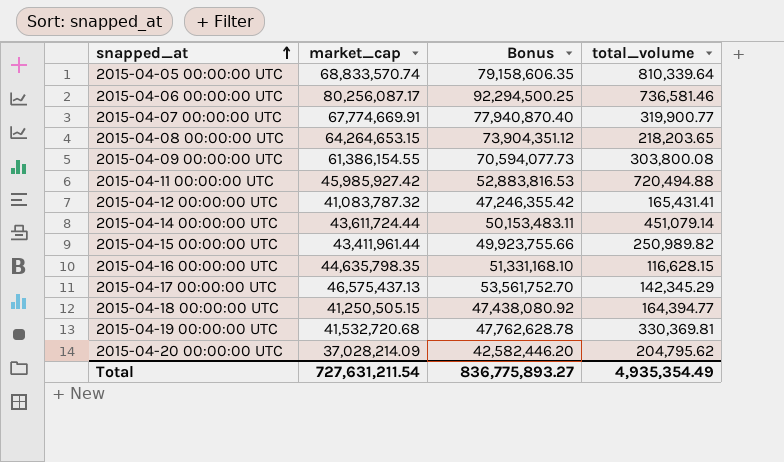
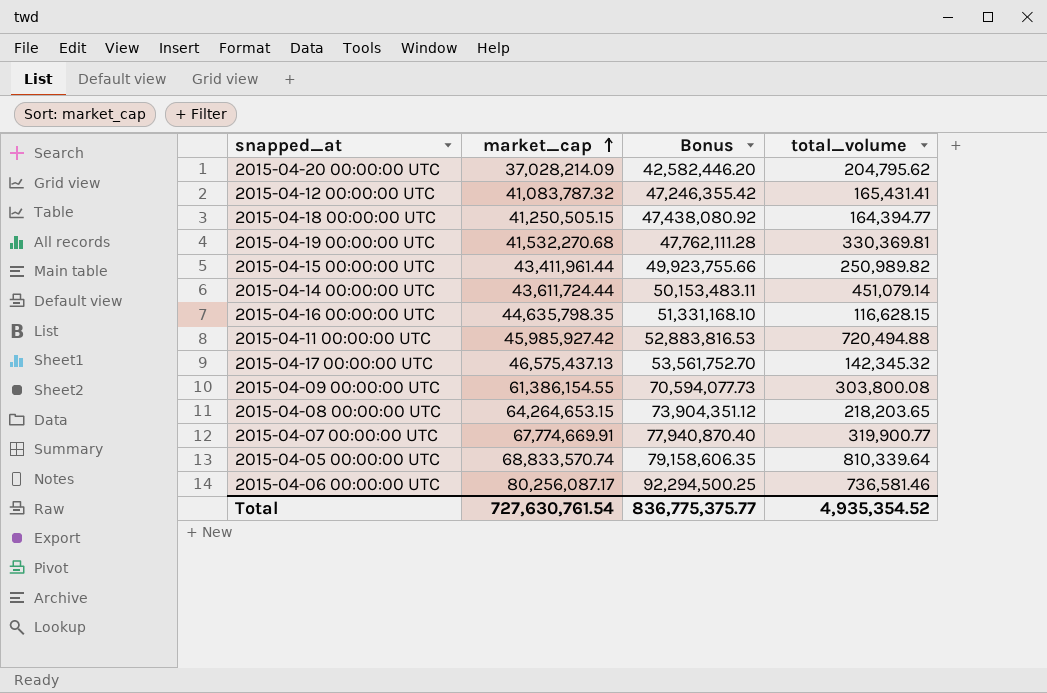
row order: snapped_at ascending -> market_cap ascending
2015-04-19 00:00:00 UTC | market_cap: 41,532,720.68 -> 41,532,270.68
2015-04-19 00:00:00 UTC | Bonus: 47,762,628.78 -> 47,762,111.28
2015-04-17 00:00:00 UTC | total_volume: 142,345.29 -> 142,345.32
Total | market_cap: 727,631,211.54 -> 727,630,761.54
Total | Bonus: 836,775,893.27 -> 836,775,375.77
Total | total_volume: 4,935,354.49 -> 4,935,354.52

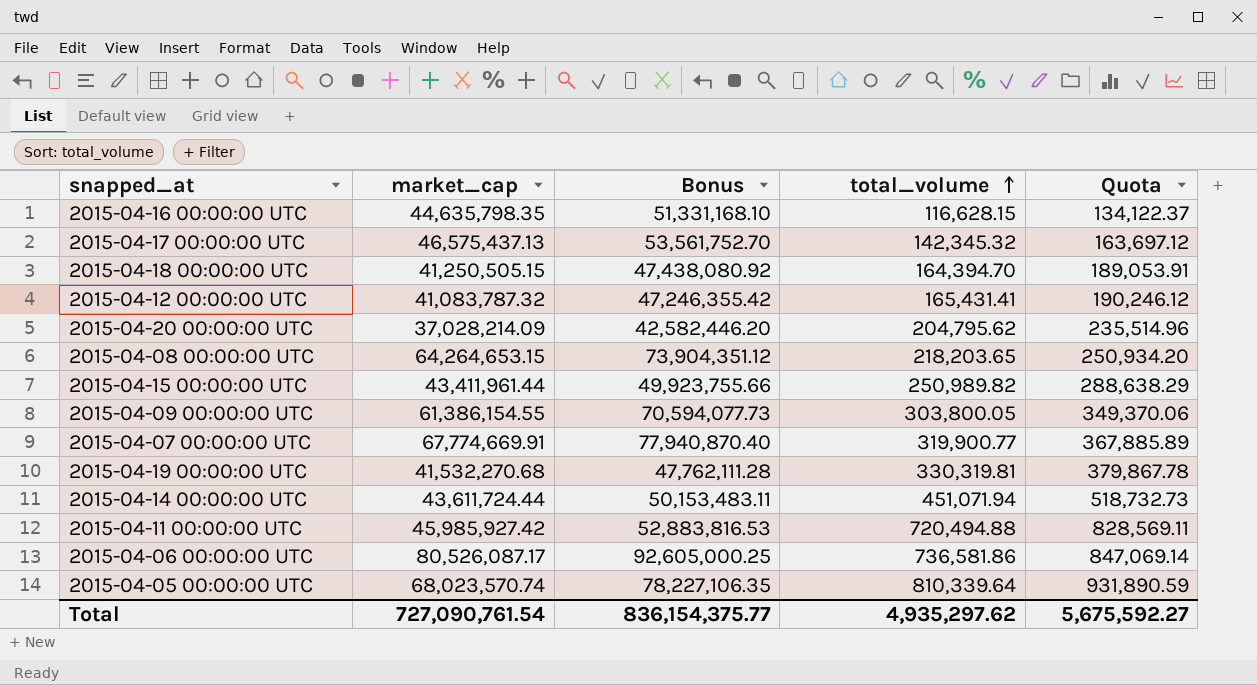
row order: market_cap ascending -> total_volume ascending
column Quota | formula: none -> [total_volume] * 1.15
2015-04-18 00:00:00 UTC | total_volume: 164,394.77 -> 164,394.70
2015-04-09 00:00:00 UTC | total_volume: 303,800.08 -> 303,800.05
2015-04-19 00:00:00 UTC | total_volume: 330,369.81 -> 330,319.81
2015-04-14 00:00:00 UTC | total_volume: 451,079.14 -> 451,071.94
2015-04-06 00:00:00 UTC | market_cap: 80,256,087.17 -> 80,526,087.17
2015-04-06 00:00:00 UTC | Bonus: 92,294,500.25 -> 92,605,000.25
2015-04-06 00:00:00 UTC | total_volume: 736,581.46 -> 736,581.86
2015-04-05 00:00:00 UTC | market_cap: 68,833,570.74 -> 68,023,570.74
2015-04-05 00:00:00 UTC | Bonus: 79,158,606.35 -> 78,227,106.35
Total | market_cap: 727,630,761.54 -> 727,090,761.54
Total | Bonus: 836,775,375.77 -> 836,154,375.77
Total | total_volume: 4,935,354.52 -> 4,935,297.62

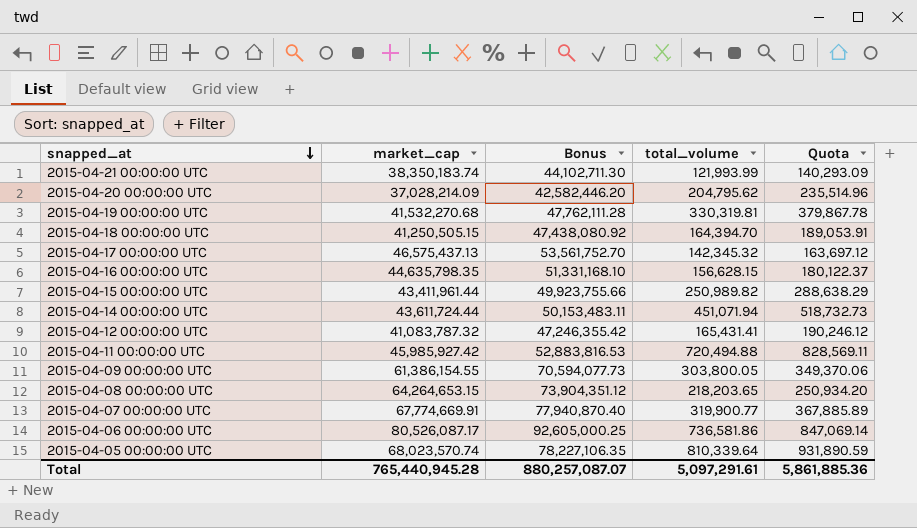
row order: total_volume ascending -> snapped_at descending
row 2015-04-21 00:00:00 UTC: none -> 38,350,183.74 | 44,102,711.30 | 121,993.99 | 140,293.09
2015-04-16 00:00:00 UTC | total_volume: 116,628.15 -> 156,628.15
2015-04-16 00:00:00 UTC | Quota: 134,122.37 -> 180,122.37
Total | market_cap: 727,090,761.54 -> 765,440,945.28
Total | Bonus: 836,154,375.77 -> 880,257,087.07
Total | total_volume: 4,935,297.62 -> 5,097,291.61
Total | Quota: 5,675,592.27 -> 5,861,885.36

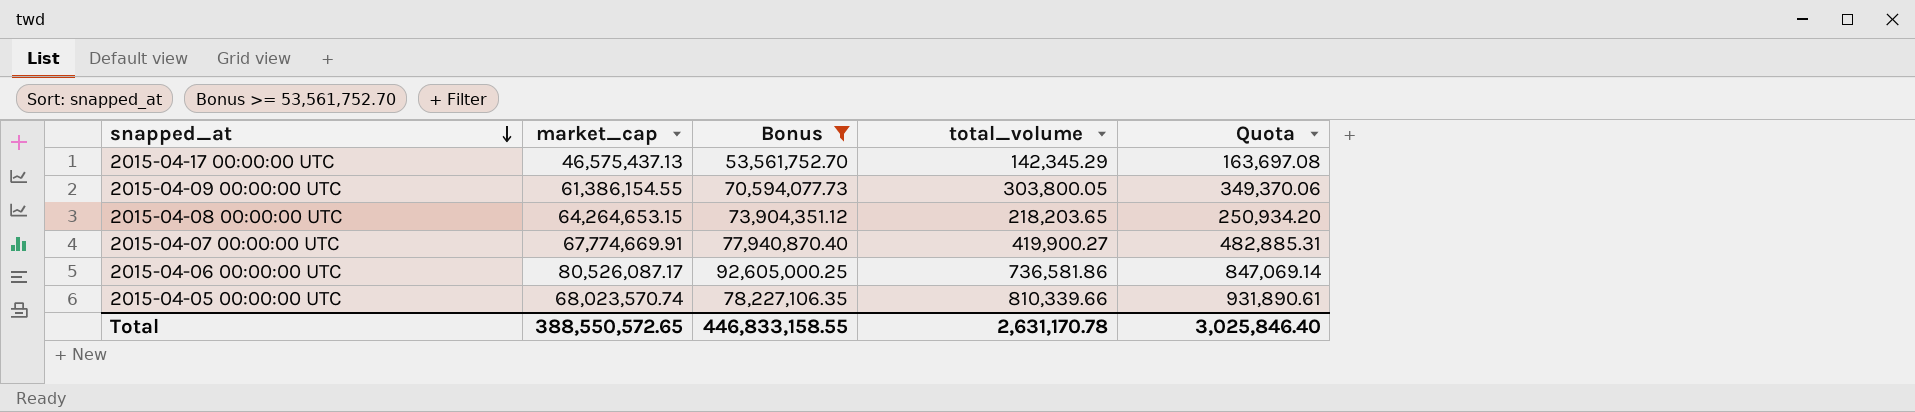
filter: none -> Bonus >= 53,561,752.70
2015-04-17 00:00:00 UTC | total_volume: 142,345.32 -> 142,345.29
2015-04-17 00:00:00 UTC | Quota: 163,697.12 -> 163,697.08
2015-04-07 00:00:00 UTC | total_volume: 319,900.77 -> 419,900.27
2015-04-07 00:00:00 UTC | Quota: 367,885.89 -> 482,885.31
2015-04-05 00:00:00 UTC | total_volume: 810,339.64 -> 810,339.66
2015-04-05 00:00:00 UTC | Quota: 931,890.59 -> 931,890.61
Total | market_cap: 765,440,945.28 -> 388,550,572.65
Total | Bonus: 880,257,087.07 -> 446,833,158.55
Total | total_volume: 5,097,291.61 -> 2,631,170.78
Total | Quota: 5,861,885.36 -> 3,025,846.40

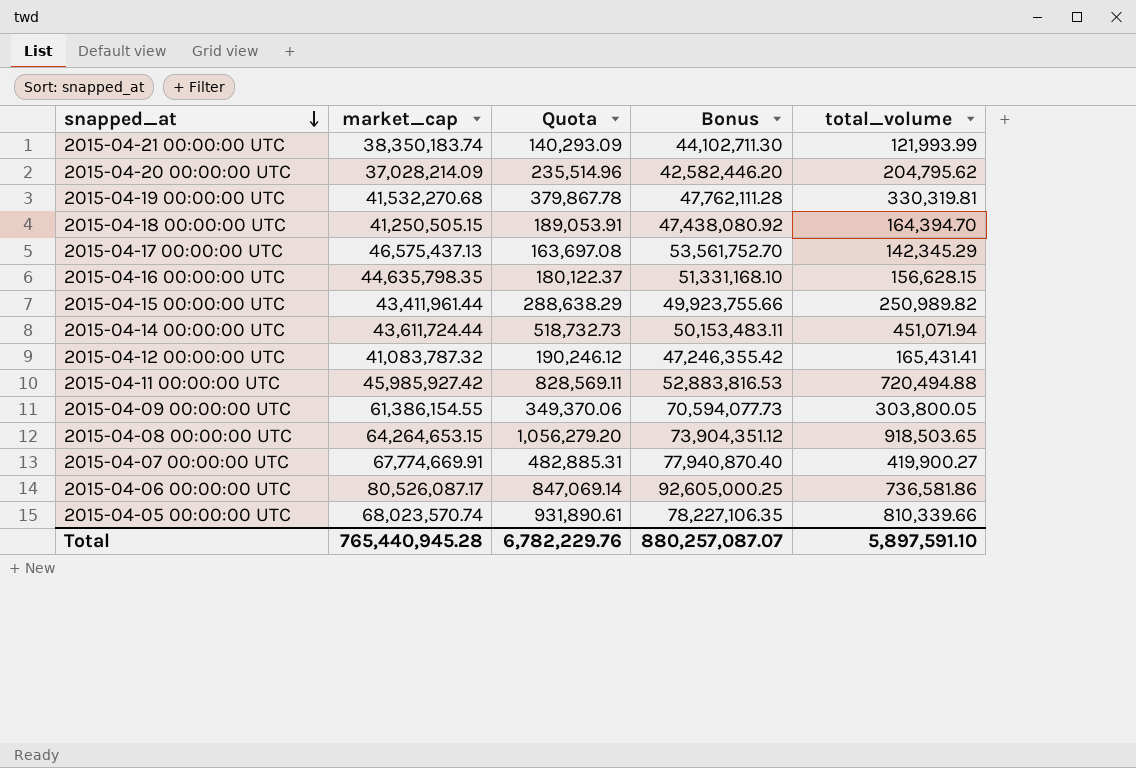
filter: Bonus >= 53,561,752.70 -> none
column Quota | position: 5 -> 3
2015-04-08 00:00:00 UTC | Quota: 250,934.20 -> 1,056,279.20
2015-04-08 00:00:00 UTC | total_volume: 218,203.65 -> 918,503.65
Total | market_cap: 388,550,572.65 -> 765,440,945.28
Total | Quota: 3,025,846.40 -> 6,782,229.76
Total | Bonus: 446,833,158.55 -> 880,257,087.07
Total | total_volume: 2,631,170.78 -> 5,897,591.10

